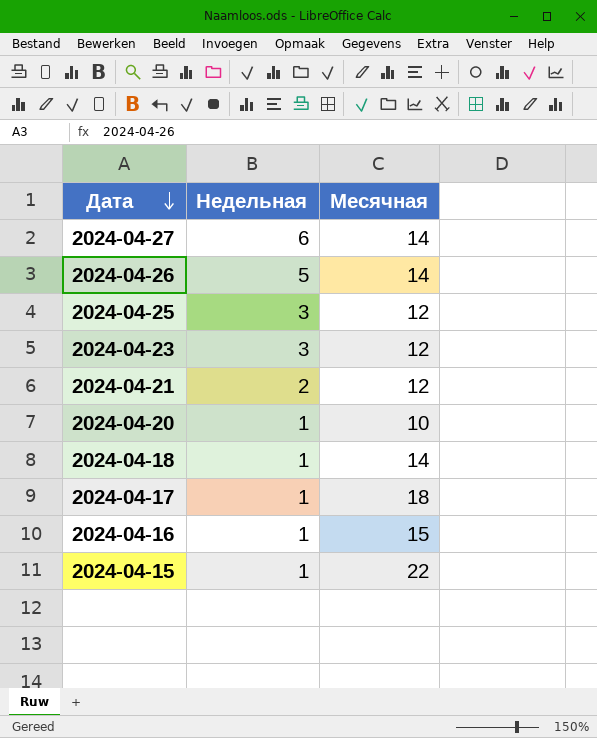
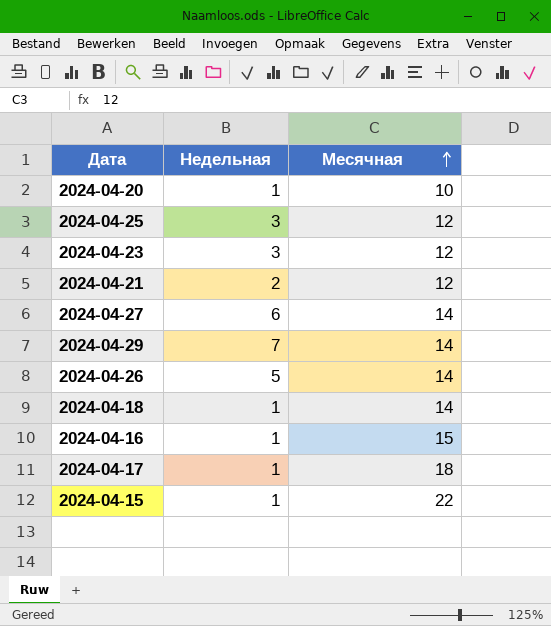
row order: Дата descending -> Месячная ascending
row 2024-04-29: none -> 7 | 14

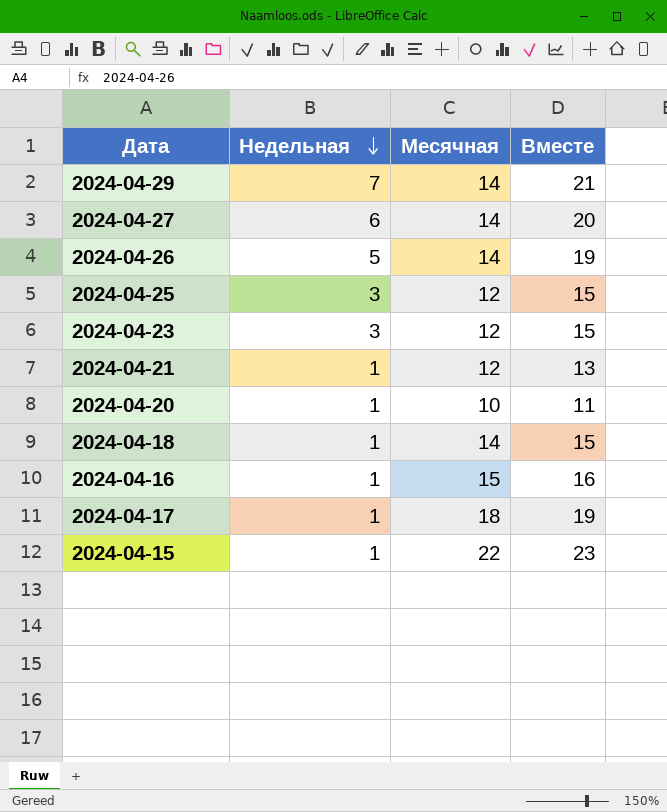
row order: Месячная ascending -> Недельная descending
column Вместе | formula: none -> [Недельная] + [Месячная]
2024-04-21 | Недельная: 2 -> 1

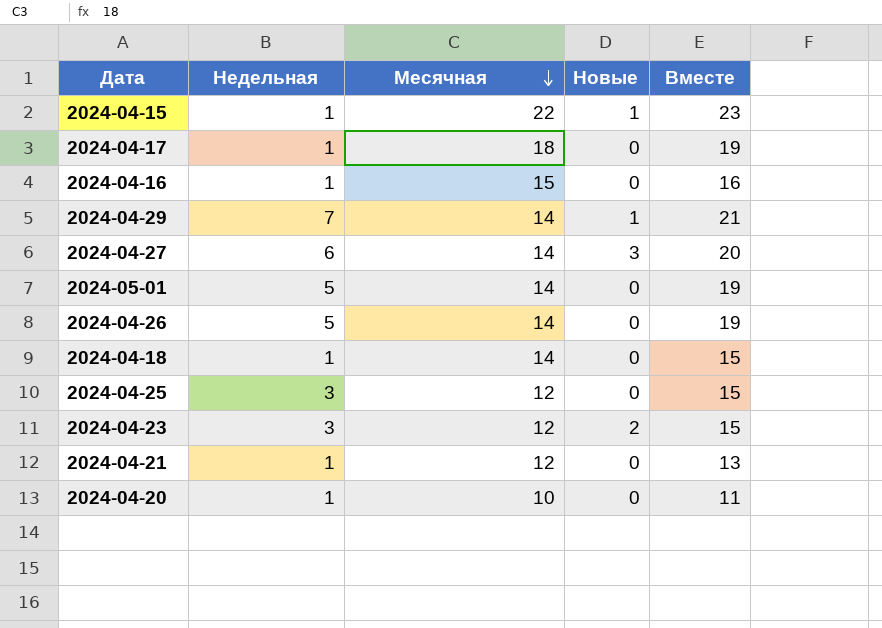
row order: Недельная descending -> Месячная descending
column Новые | position: none -> 4
row 2024-05-01: none -> 5 | 14 | 0 | 19

